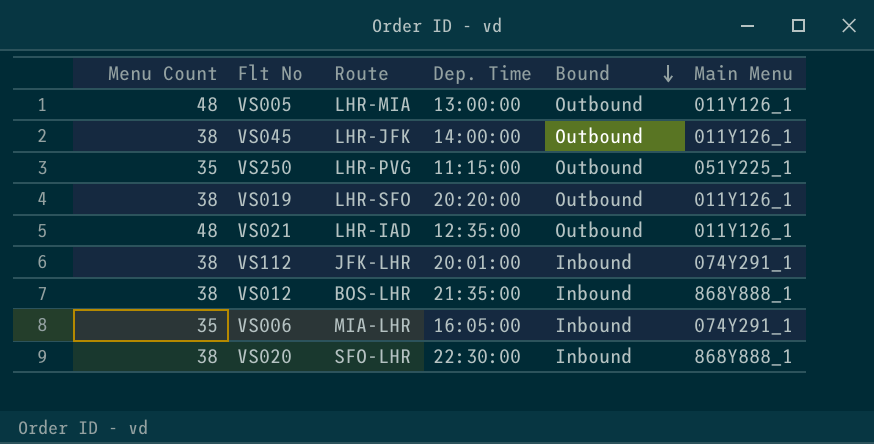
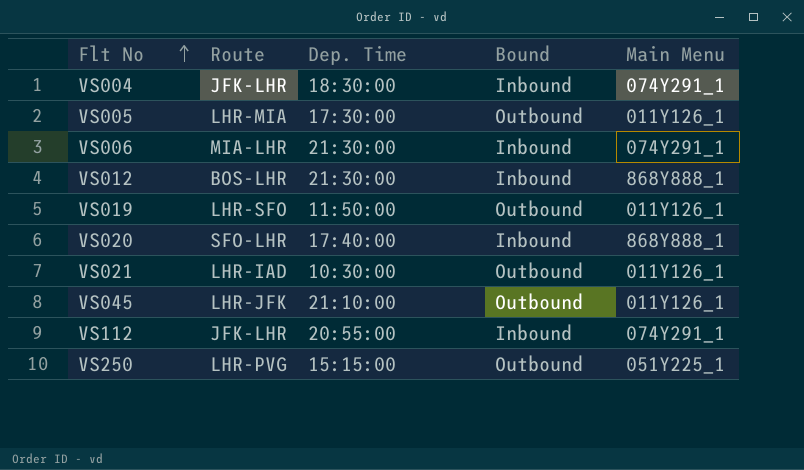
row order: Bound descending -> Flt No ascending
column Menu Count | position: 1 -> none
row VS004: none -> JFK-LHR | 18:30:00 | Inbound | 074Y291_1
VS005 | Dep. Time: 13:00:00 -> 17:30:00
VS006 | Dep. Time: 16:05:00 -> 21:30:00
VS012 | Dep. Time: 21:35:00 -> 21:30:00
VS019 | Dep. Time: 20:20:00 -> 11:50:00
VS020 | Dep. Time: 22:30:00 -> 17:40:00
VS021 | Dep. Time: 12:35:00 -> 10:30:00
VS045 | Dep. Time: 14:00:00 -> 21:10:00
VS112 | Dep. Time: 20:01:00 -> 20:55:00
VS250 | Dep. Time: 11:15:00 -> 15:15:00

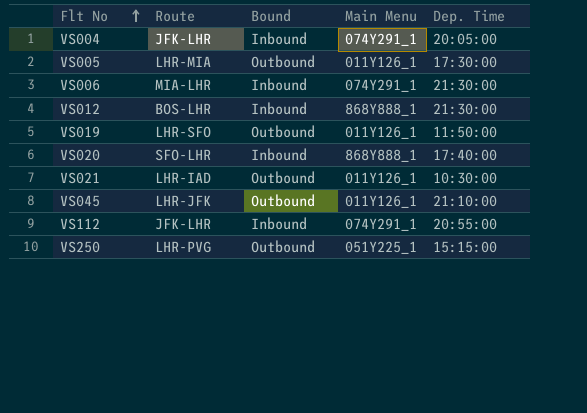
column Dep. Time | position: 3 -> 5
VS004 | Dep. Time: 18:30:00 -> 20:05:00

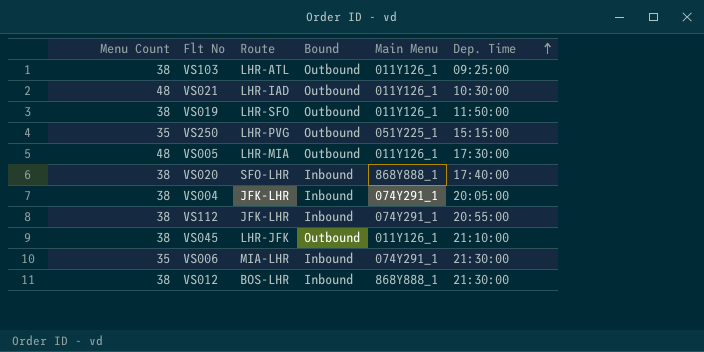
row order: Flt No ascending -> Dep. Time ascending
column Menu Count | position: none -> 1
row VS103: none -> 38 | LHR-ATL | Outbound | 011Y126_1 | 09:25:00

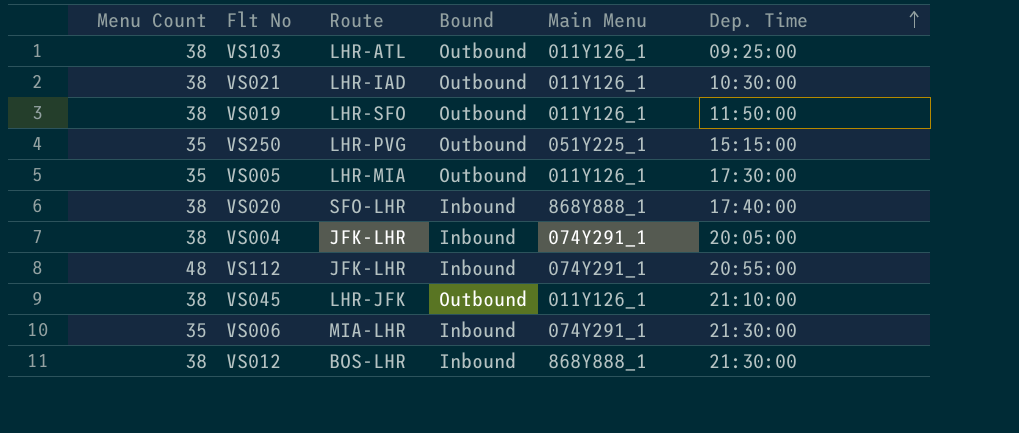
VS021 | Menu Count: 48 -> 38
VS005 | Menu Count: 48 -> 35
VS112 | Menu Count: 38 -> 48

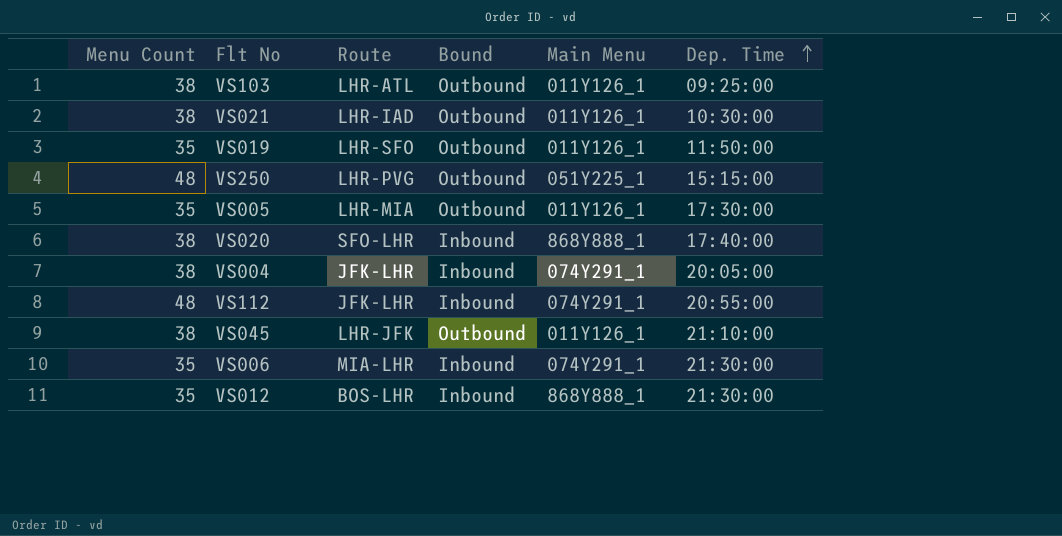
VS019 | Menu Count: 38 -> 35
VS250 | Menu Count: 35 -> 48
VS012 | Menu Count: 38 -> 35

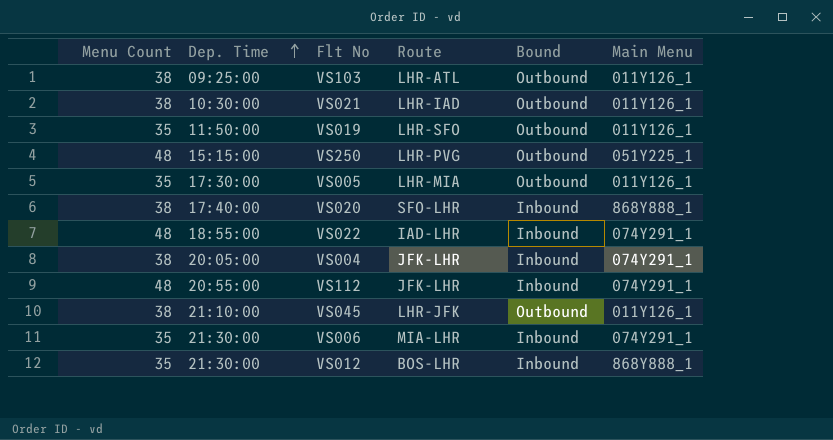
column Dep. Time | position: 6 -> 2
row VS022: none -> 48 | 18:55:00 | IAD-LHR | Inbound | 074Y291_1

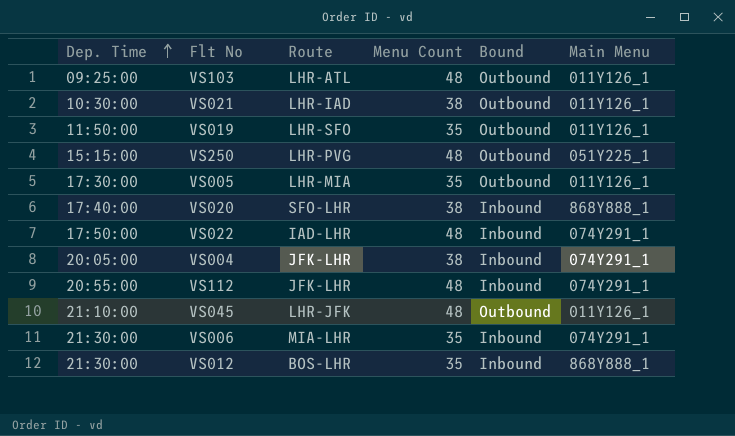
column Menu Count | position: 1 -> 4
VS103 | Menu Count: 38 -> 48
VS022 | Dep. Time: 18:55:00 -> 17:50:00
VS045 | Menu Count: 38 -> 48

